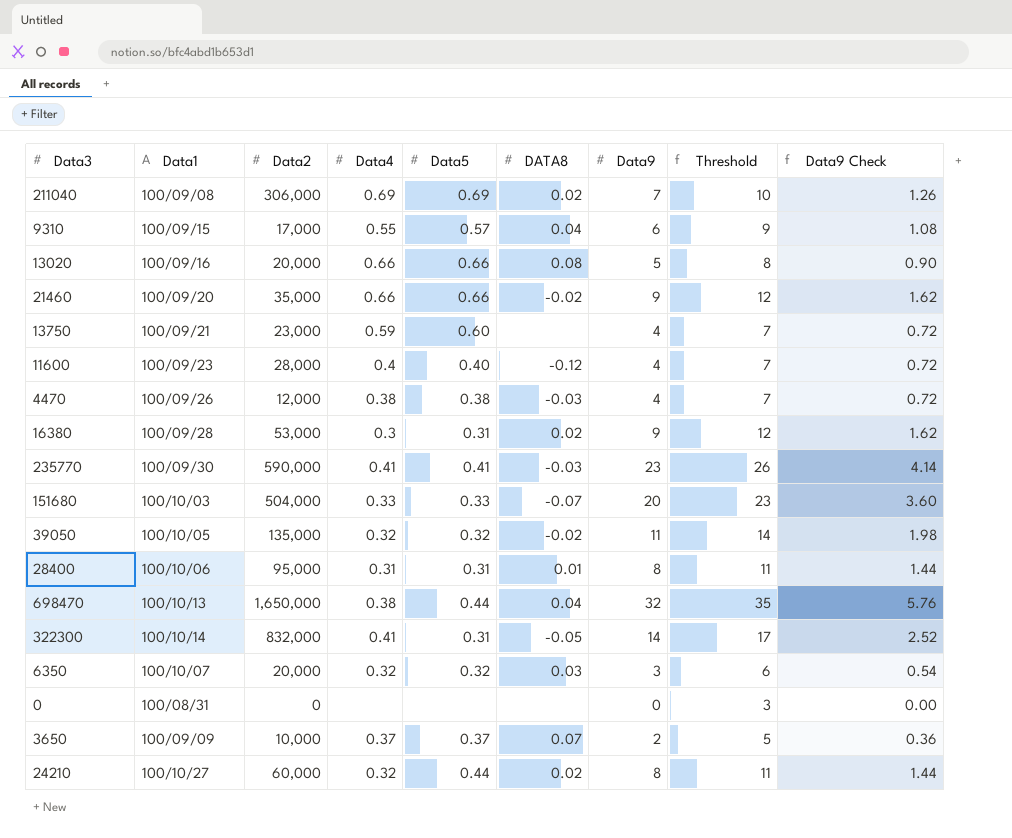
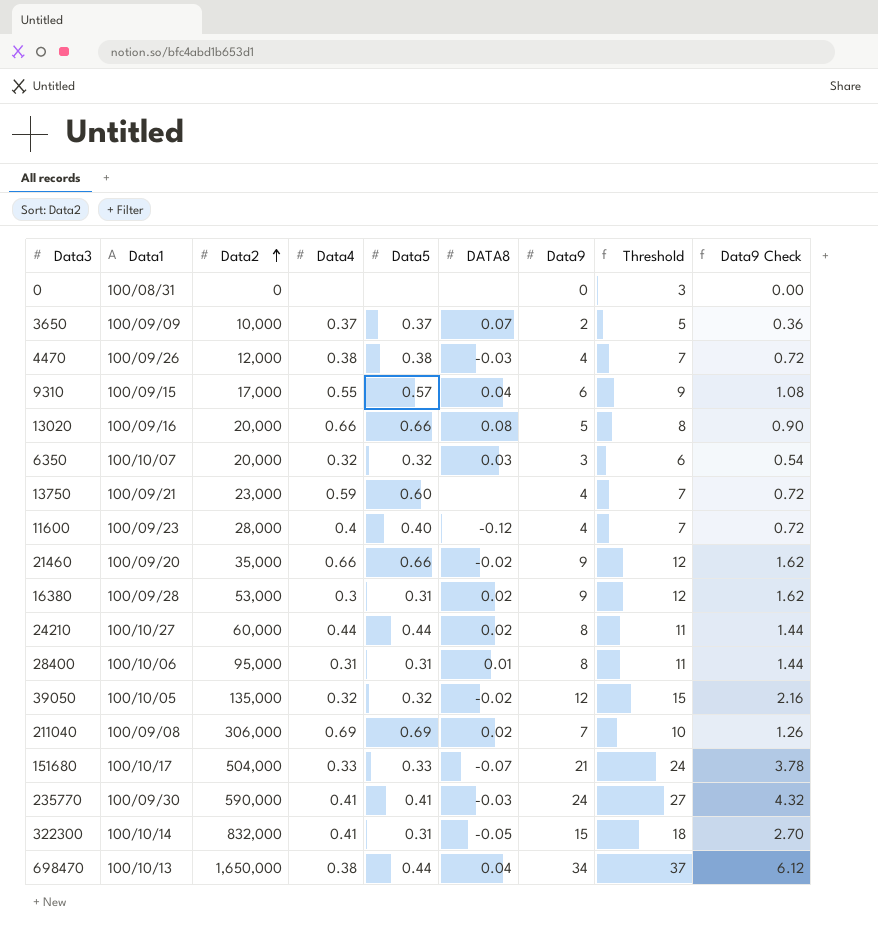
row order: none -> Data2 ascending
24210 | Data4: 0.32 -> 0.44
39050 | Data9: 11 -> 12
39050 | Threshold: 14 -> 15
39050 | Data9 Check: 1.98 -> 2.16
151680 | Data1: 100/10/03 -> 100/10/17
151680 | Data9: 20 -> 21
151680 | Threshold: 23 -> 24
151680 | Data9 Check: 3.60 -> 3.78
235770 | Data9: 23 -> 24
235770 | Threshold: 26 -> 27
235770 | Data9 Check: 4.14 -> 4.32
322300 | Data9: 14 -> 15
322300 | Threshold: 17 -> 18
322300 | Data9 Check: 2.52 -> 2.70
698470 | Data9: 32 -> 34
698470 | Threshold: 35 -> 37
698470 | Data9 Check: 5.76 -> 6.12

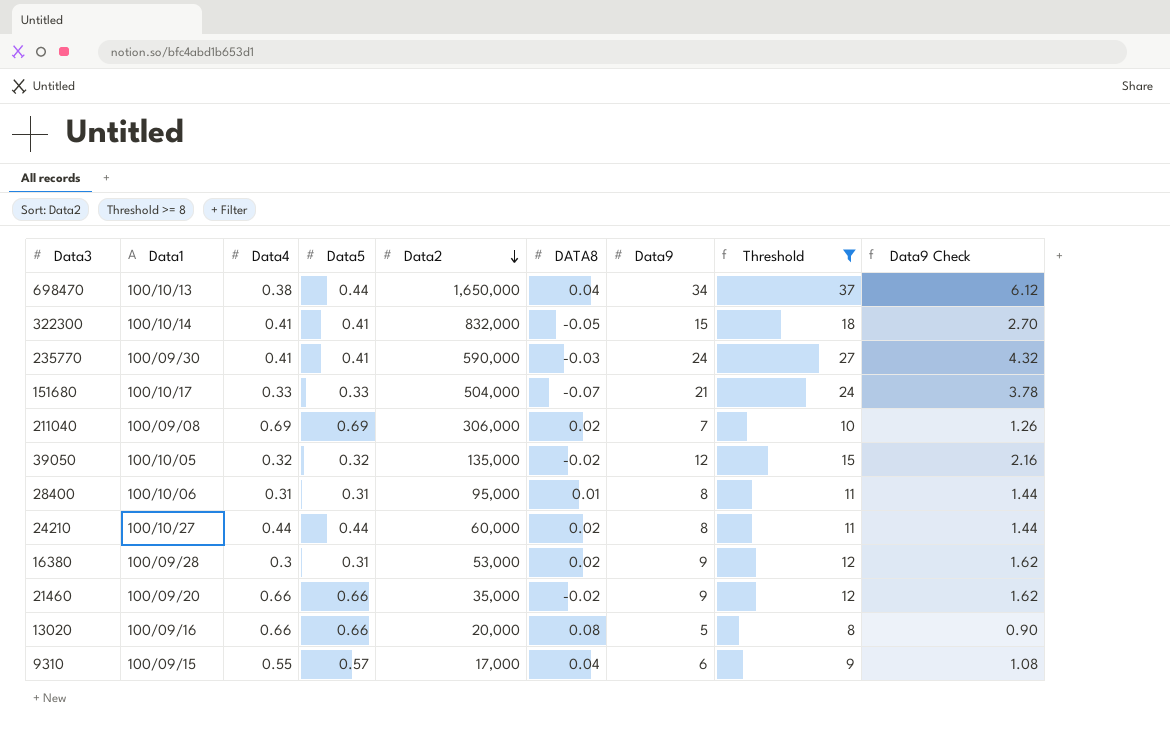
filter: none -> Threshold >= 8
row order: Data2 ascending -> Data2 descending
column Data2 | position: 3 -> 5
322300 | Data5: 0.31 -> 0.41

